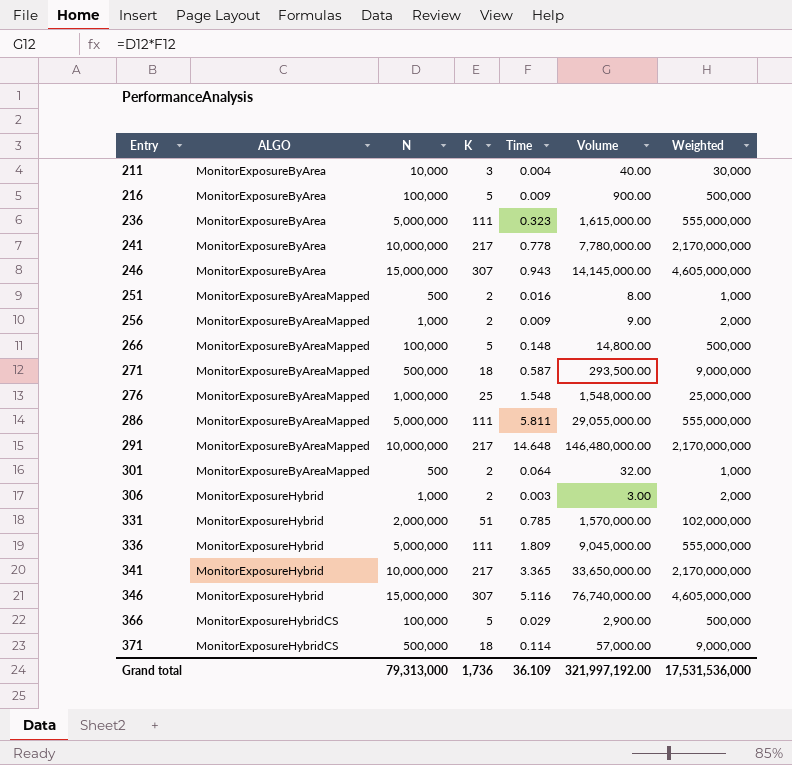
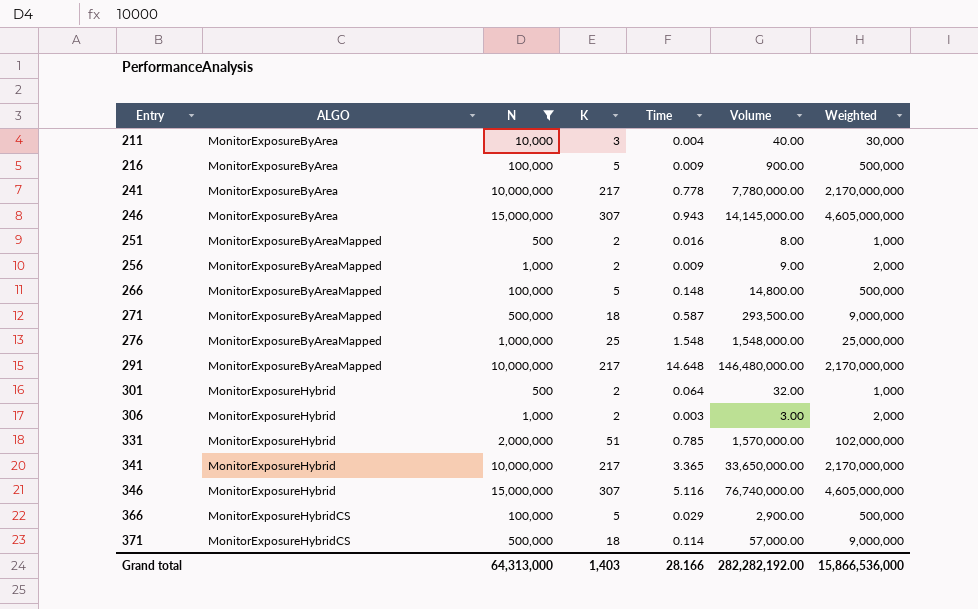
filter: none -> N != 5,000,000
301 | ALGO: MonitorExposureByAreaMapped -> MonitorExposureHybrid
Grand total | N: 79,313,000 -> 64,313,000
Grand total | K: 1,736 -> 1,403
Grand total | Time: 36.109 -> 28.166
Grand total | Volume: 321,997,192.00 -> 282,282,192.00
Grand total | Weighted: 17,531,536,000 -> 15,866,536,000

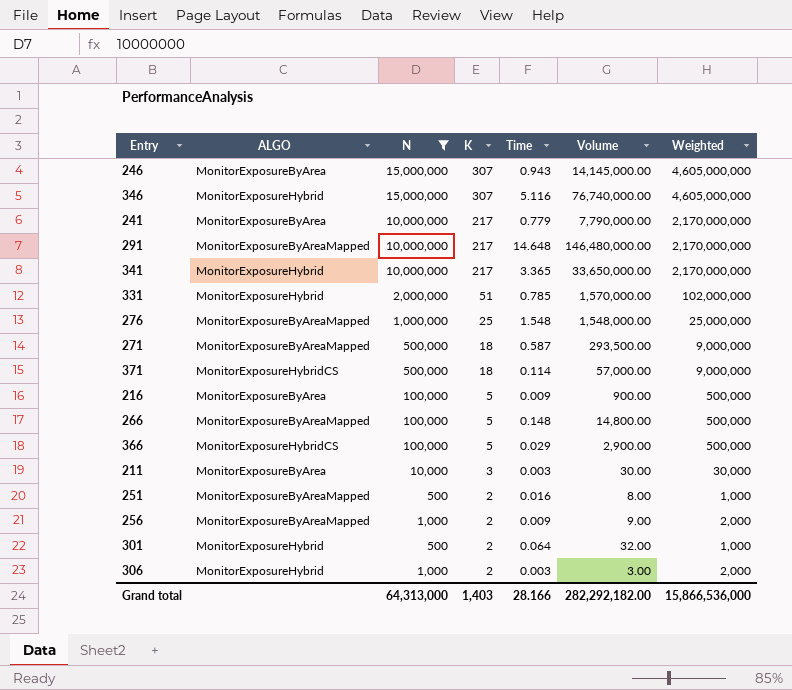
row order: Entry ascending -> K descending
241 | Time: 0.778 -> 0.779
241 | Volume: 7,780,000.00 -> 7,790,000.00
211 | Time: 0.004 -> 0.003
211 | Volume: 40.00 -> 30.00
Grand total | Volume: 282,282,192.00 -> 282,292,182.00

